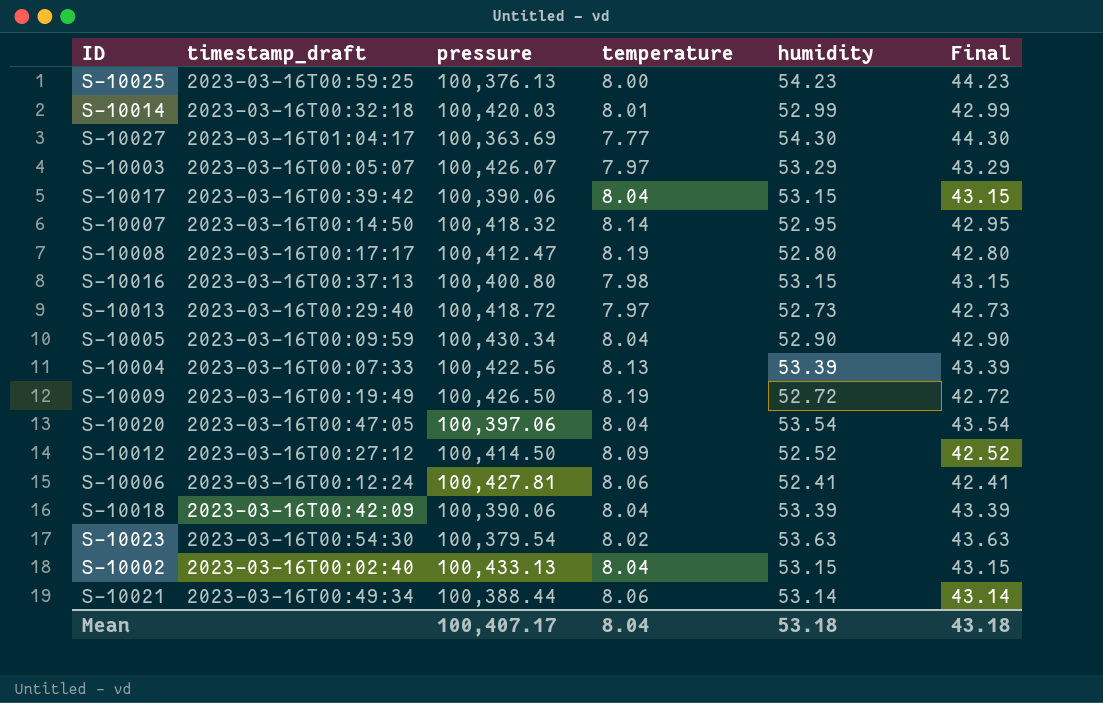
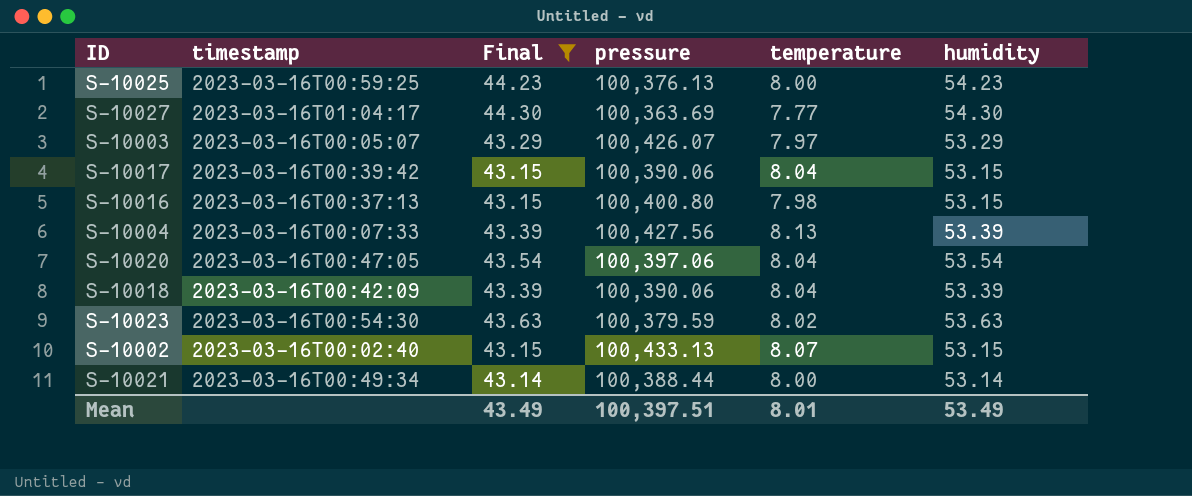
filter: none -> Final >= 43.14
column name: timestamp_draft -> timestamp
column Final | position: 6 -> 3
S-10004 | pressure: 100,422.56 -> 100,427.56
S-10023 | pressure: 100,379.54 -> 100,379.59
S-10002 | temperature: 8.04 -> 8.07
S-10021 | temperature: 8.06 -> 8.00
Mean | Final: 43.18 -> 43.49
Mean | pressure: 100,407.17 -> 100,397.51
Mean | temperature: 8.04 -> 8.01
Mean | humidity: 53.18 -> 53.49

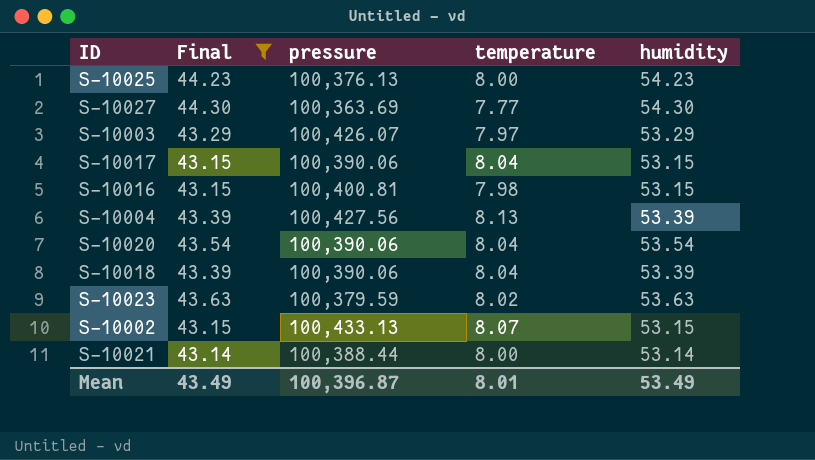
column timestamp | position: 2 -> none
S-10016 | pressure: 100,400.80 -> 100,400.81
S-10020 | pressure: 100,397.06 -> 100,390.06
Mean | pressure: 100,397.51 -> 100,396.87

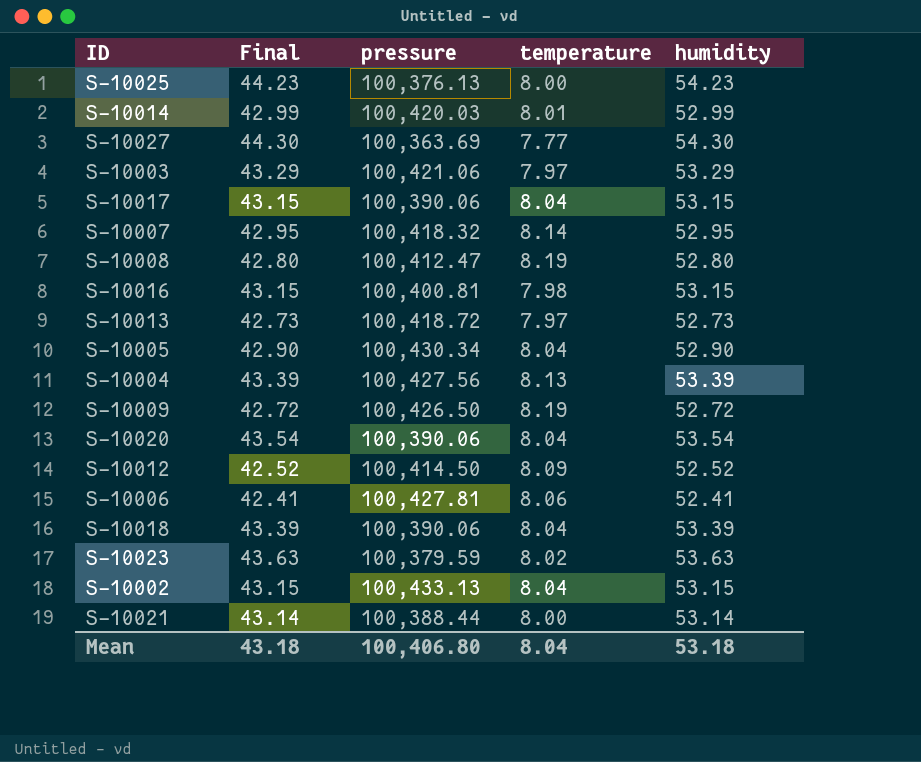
filter: Final >= 43.14 -> none
S-10003 | pressure: 100,426.07 -> 100,421.06
S-10002 | temperature: 8.07 -> 8.04
Mean | Final: 43.49 -> 43.18
Mean | pressure: 100,396.87 -> 100,406.80
Mean | temperature: 8.01 -> 8.04
Mean | humidity: 53.49 -> 53.18

